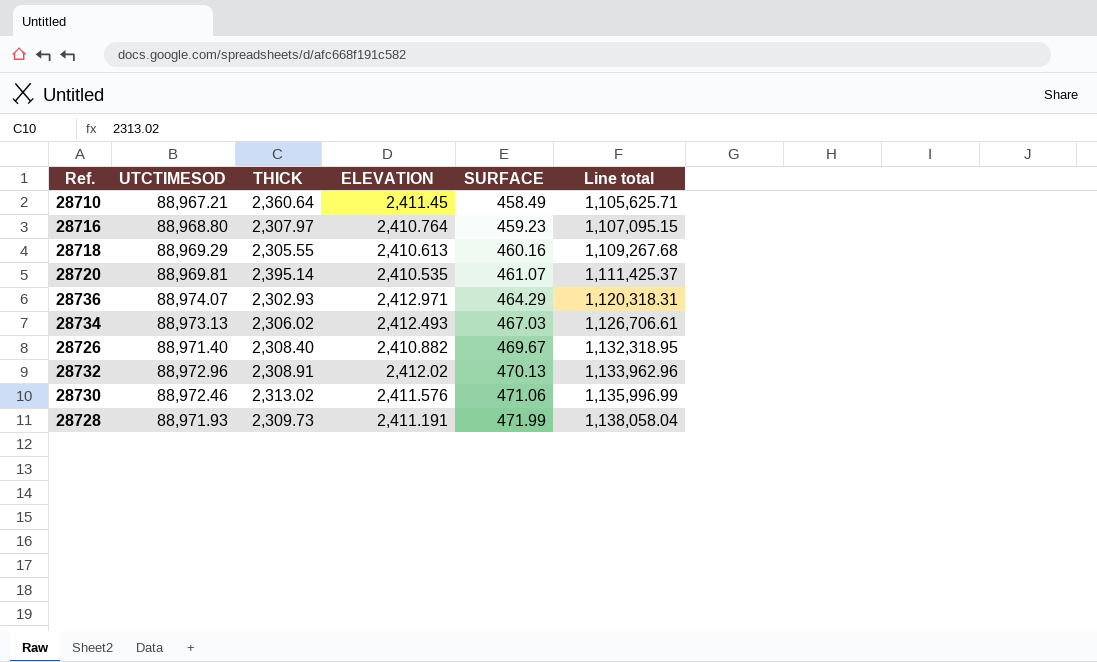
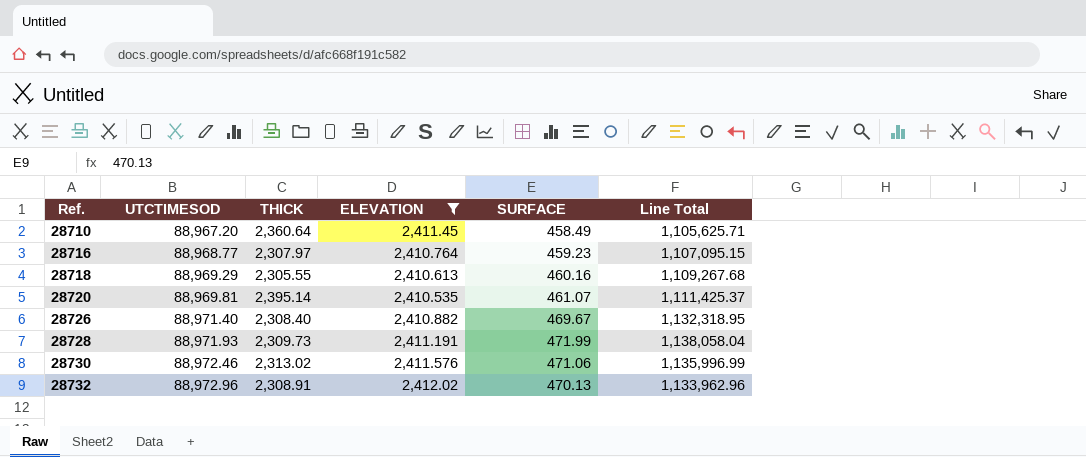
filter: none -> ELEVATION <= 2,412.02
row order: SURFACE ascending -> Ref. ascending
column name: Line total -> Line Total
28710 | UTCTIMESOD: 88,967.21 -> 88,967.20
28716 | UTCTIMESOD: 88,968.80 -> 88,968.77

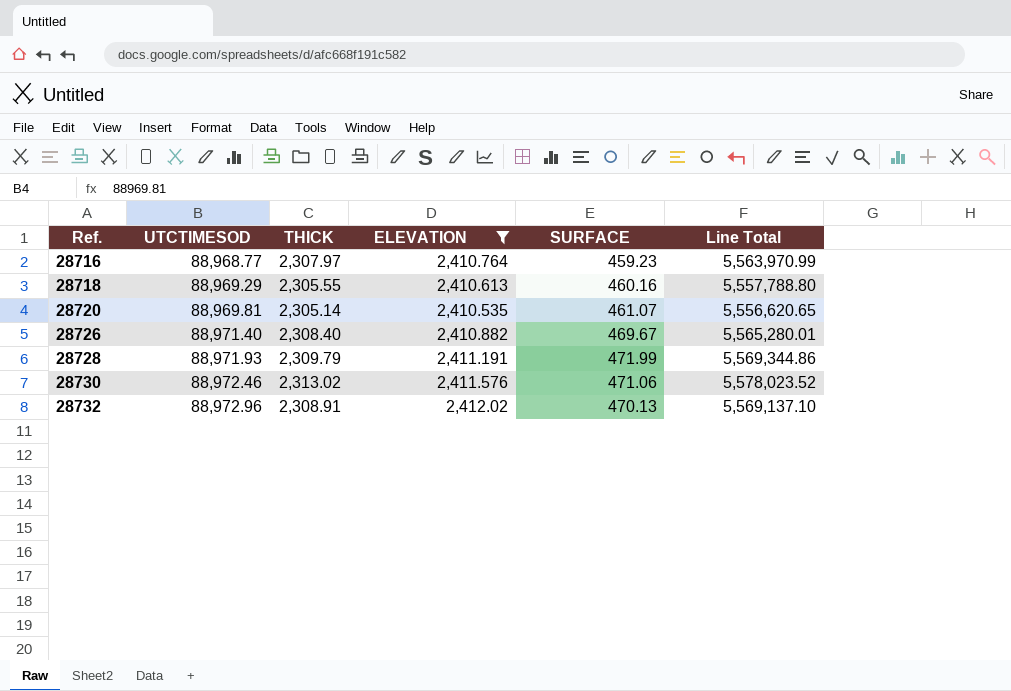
column Line Total | formula: [ELEVATION] * [SURFACE] -> [THICK] * [ELEVATION]
row 28710: 88,967.20 | 2,360.64 | 2,411.45 | 458.49 | 1,105,625.71 -> none
28720 | THICK: 2,395.14 -> 2,305.14
28728 | THICK: 2,309.73 -> 2,309.79

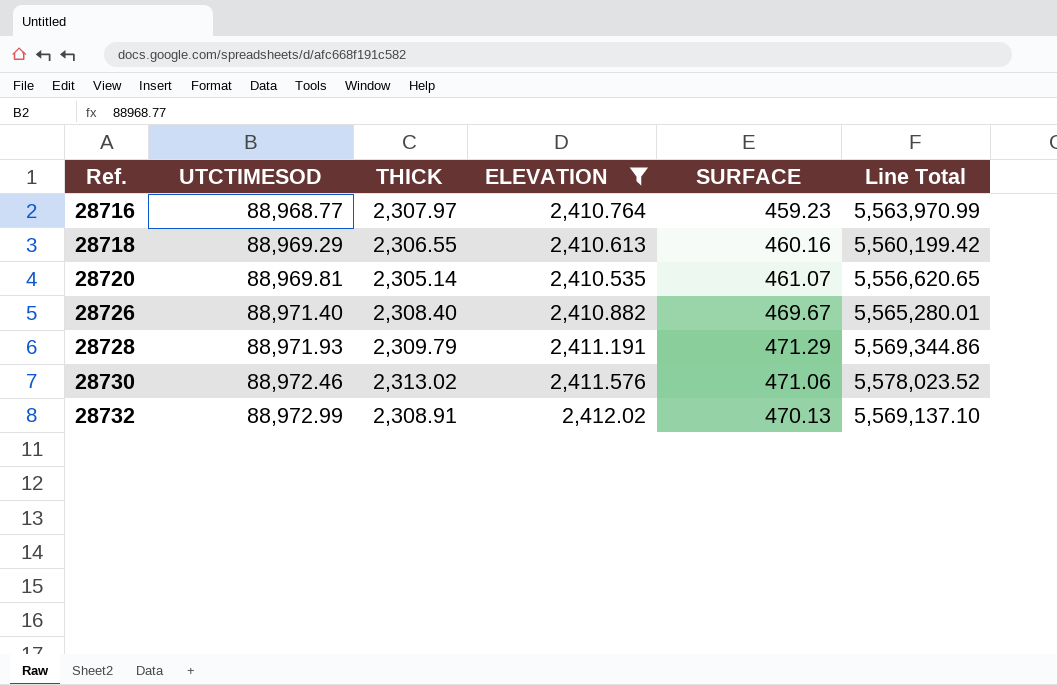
28718 | THICK: 2,305.55 -> 2,306.55
28718 | Line Total: 5,557,788.80 -> 5,560,199.42
28728 | SURFACE: 471.99 -> 471.29
28732 | UTCTIMESOD: 88,972.96 -> 88,972.99

